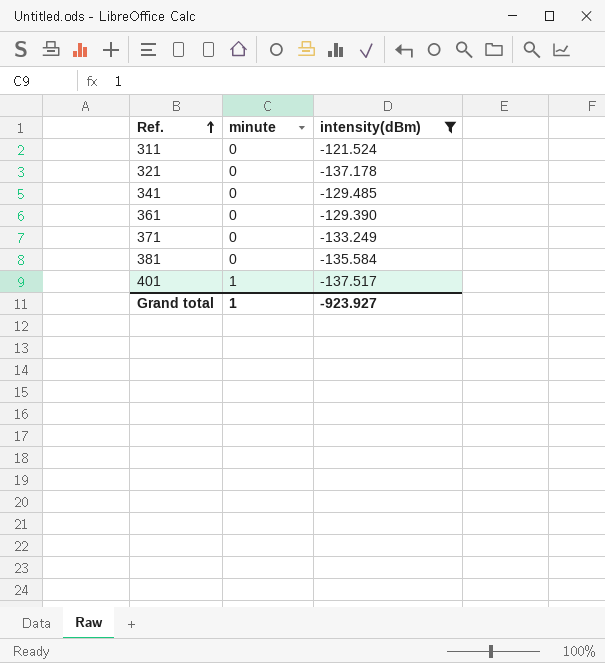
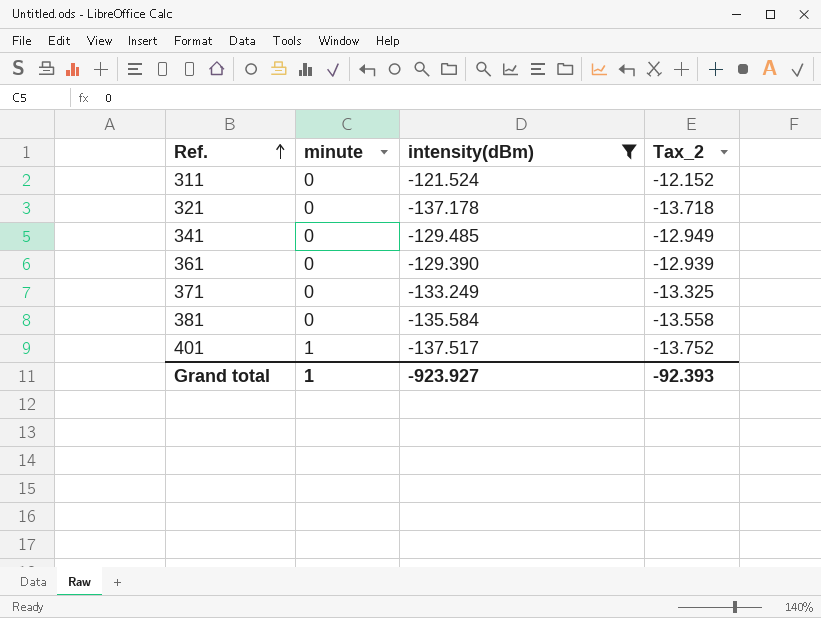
column Tax_2 | formula: none -> [intensity(dBm)] * 0.1

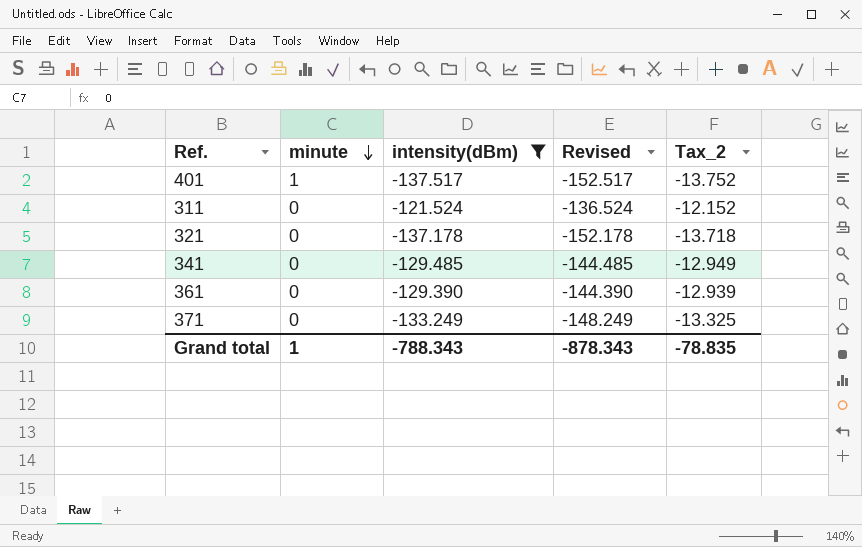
row order: Ref. ascending -> minute descending
column Revised | formula: none -> [intensity(dBm)] - 15
row 381: 0 | -135.584 | -13.558 -> none
Grand total | intensity(dBm): -923.927 -> -788.343
Grand total | Tax_2: -92.393 -> -78.835

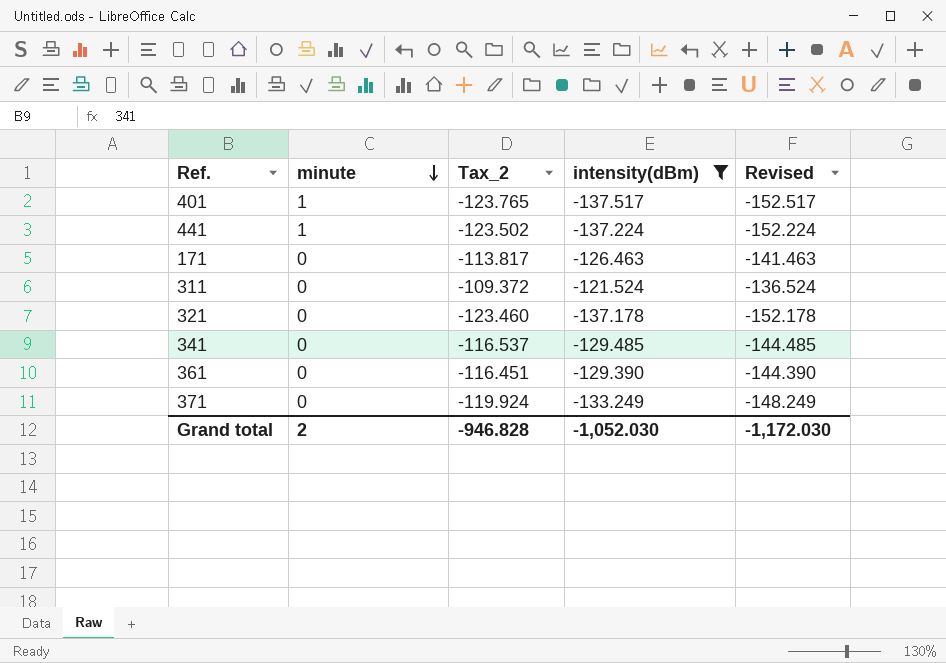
column Tax_2 | formula: [intensity(dBm)] * 0.1 -> [intensity(dBm)] * 0.9
column Tax_2 | position: 5 -> 3
row 441: none -> 1 | -123.502 | -137.224 | -152.224
row 171: none -> 0 | -113.817 | -126.463 | -141.463
Grand total | minute: 1 -> 2
Grand total | Tax_2: -78.835 -> -946.828
Grand total | intensity(dBm): -788.343 -> -1,052.030
Grand total | Revised: -878.343 -> -1,172.030

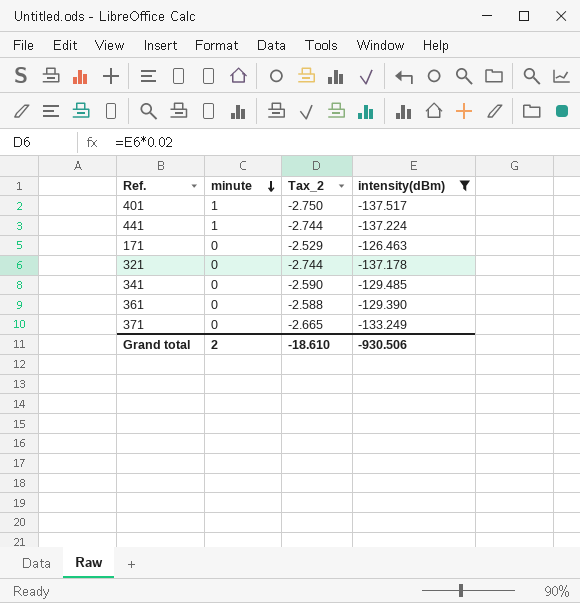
column Revised | formula: [intensity(dBm)] - 15 -> none
column Tax_2 | formula: [intensity(dBm)] * 0.9 -> [intensity(dBm)] * 0.02
row 311: 0 | -109.372 | -121.524 | -136.524 -> none
Grand total | Tax_2: -946.828 -> -18.610
Grand total | intensity(dBm): -1,052.030 -> -930.506

